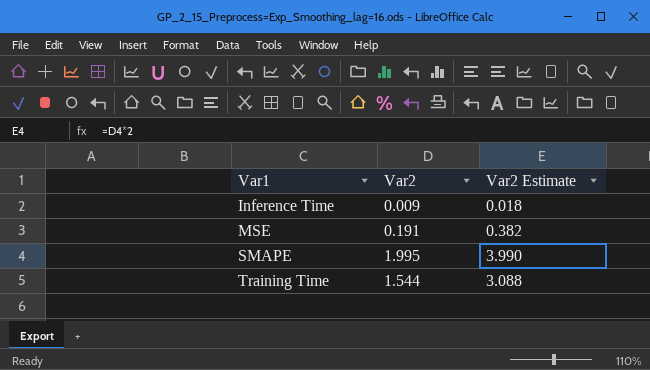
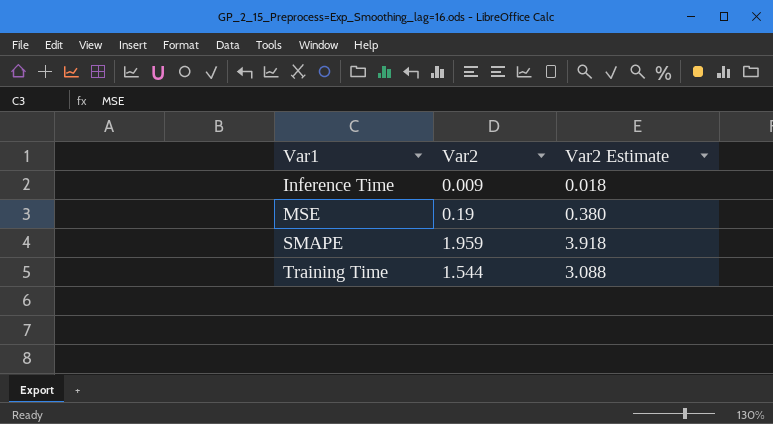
MSE | Var2: 0.191 -> 0.19
MSE | Var2 Estimate: 0.382 -> 0.380
SMAPE | Var2: 1.995 -> 1.959
SMAPE | Var2 Estimate: 3.990 -> 3.918

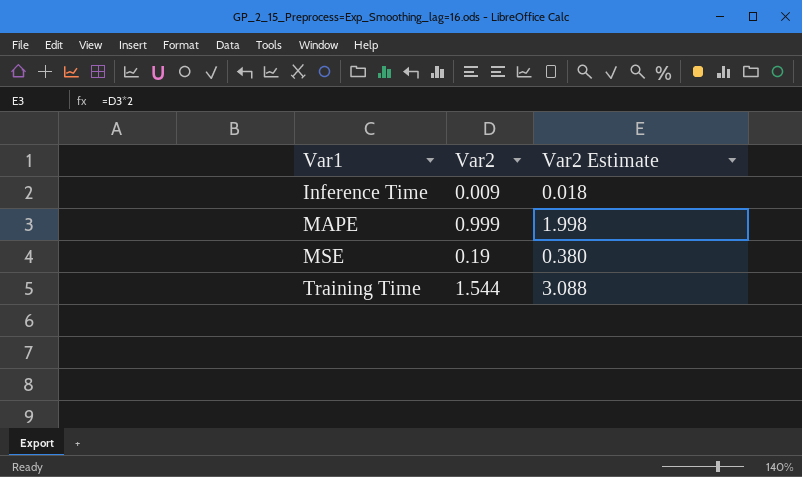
row SMAPE: 1.959 | 3.918 -> none
row MAPE: none -> 0.999 | 1.998

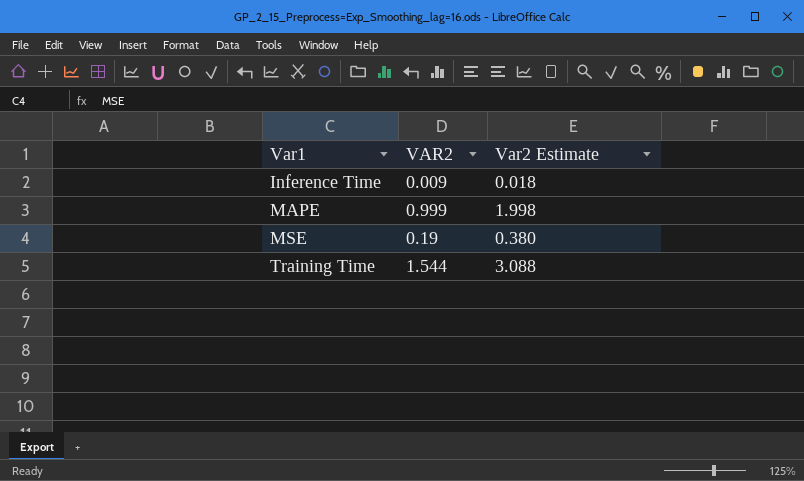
column name: Var2 -> VAR2

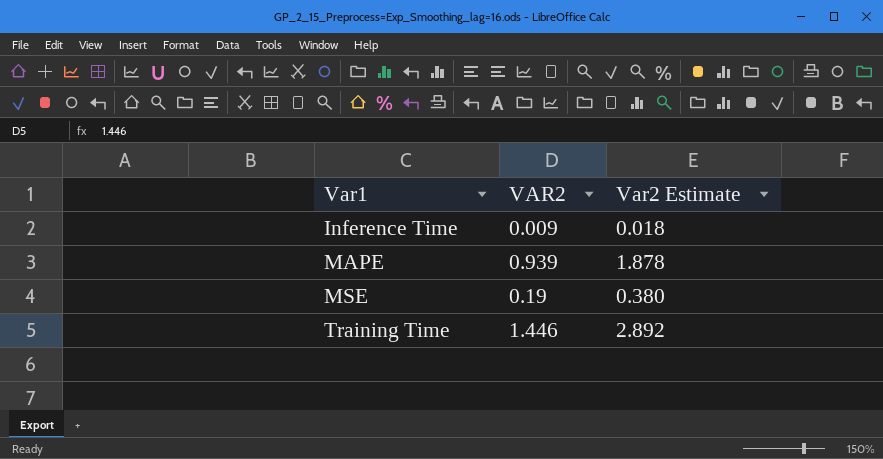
MAPE | VAR2: 0.999 -> 0.939
MAPE | Var2 Estimate: 1.998 -> 1.878
Training Time | VAR2: 1.544 -> 1.446
Training Time | Var2 Estimate: 3.088 -> 2.892

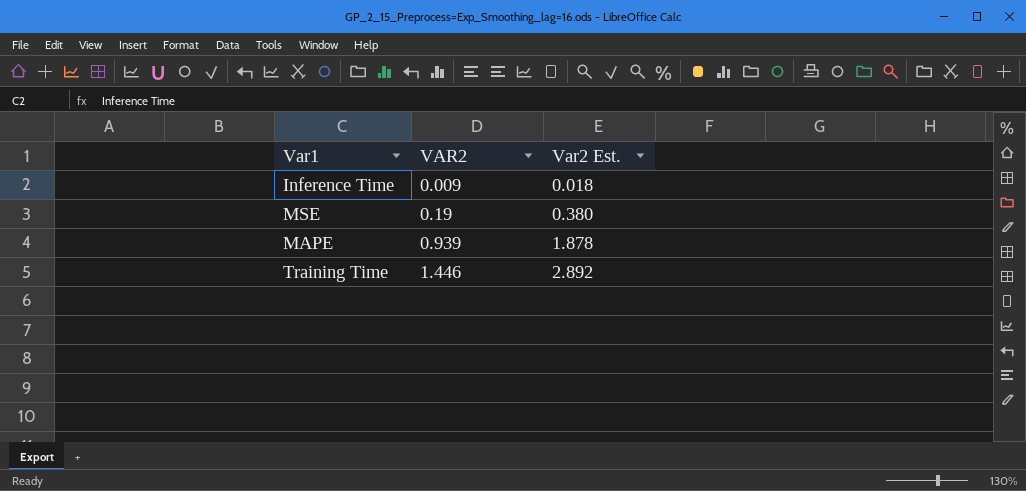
row order: Var1 ascending -> VAR2 ascending
column name: Var2 Estimate -> Var2 Est.

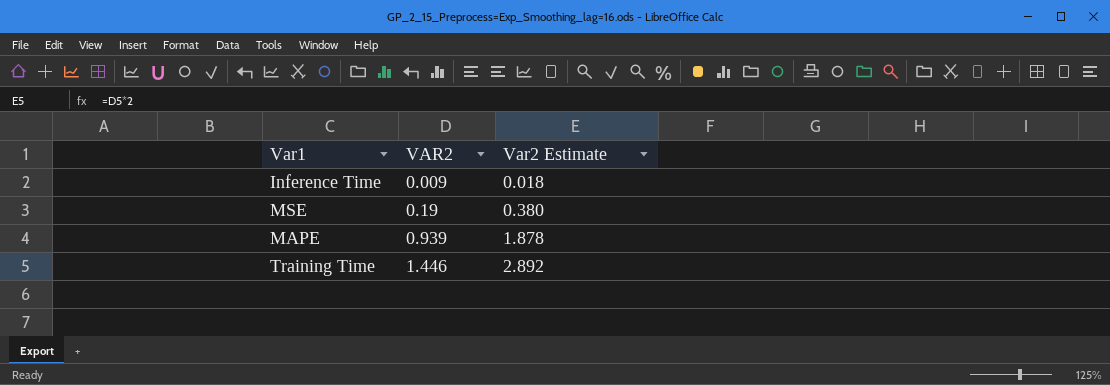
column name: Var2 Est. -> Var2 Estimate

